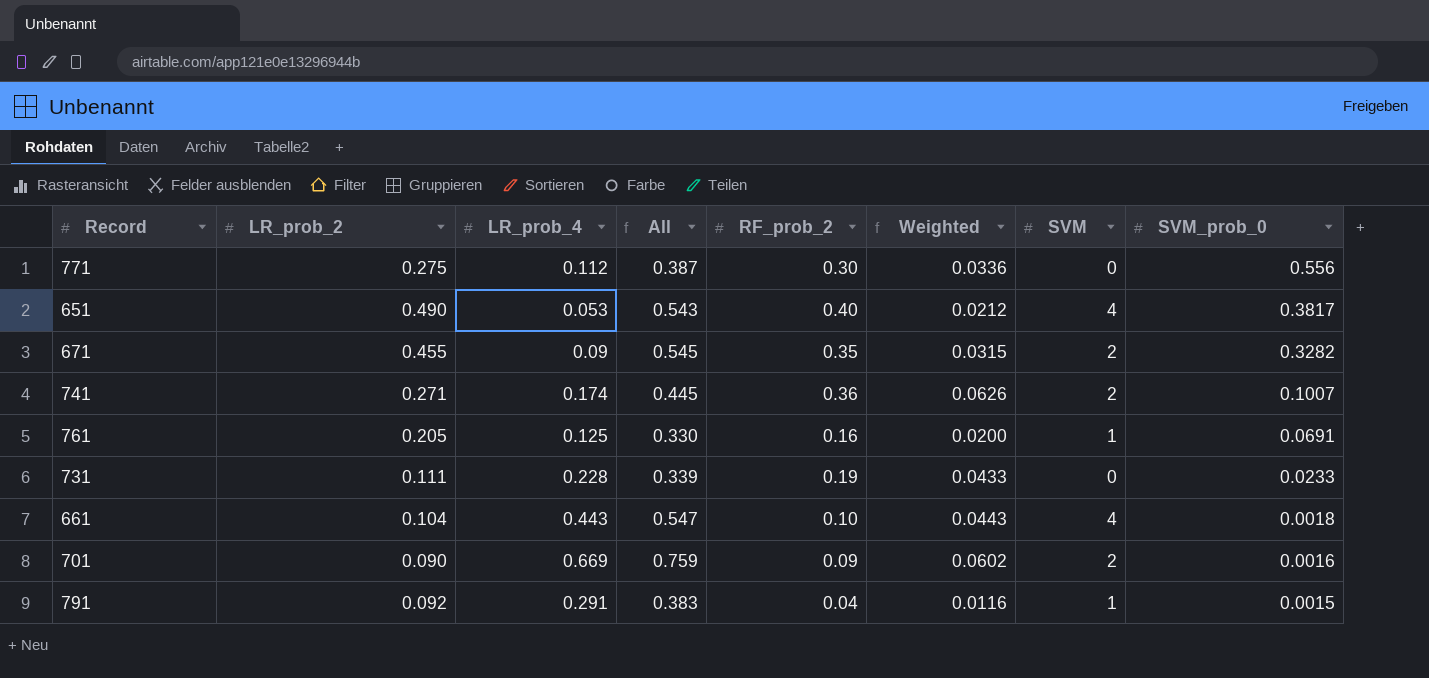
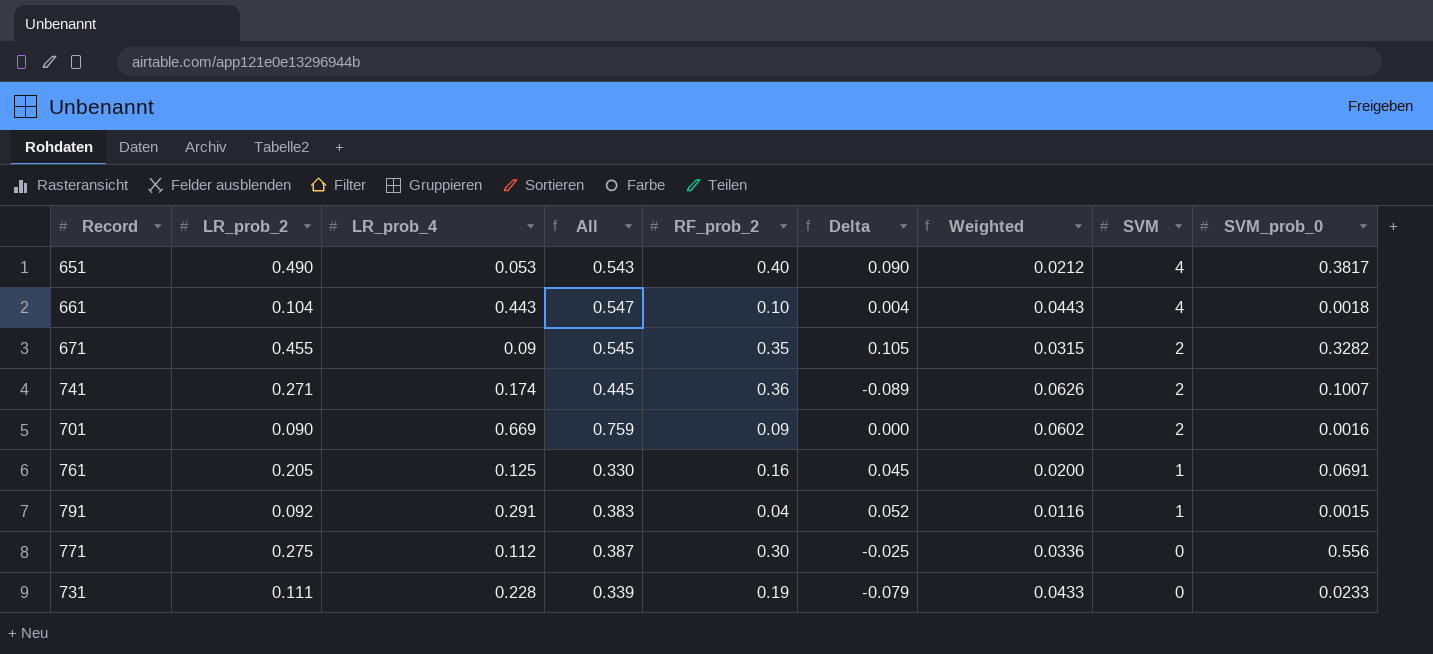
row order: SVM_prob_0 descending -> SVM descending
column Delta | formula: none -> [LR_prob_2] - [RF_prob_2]

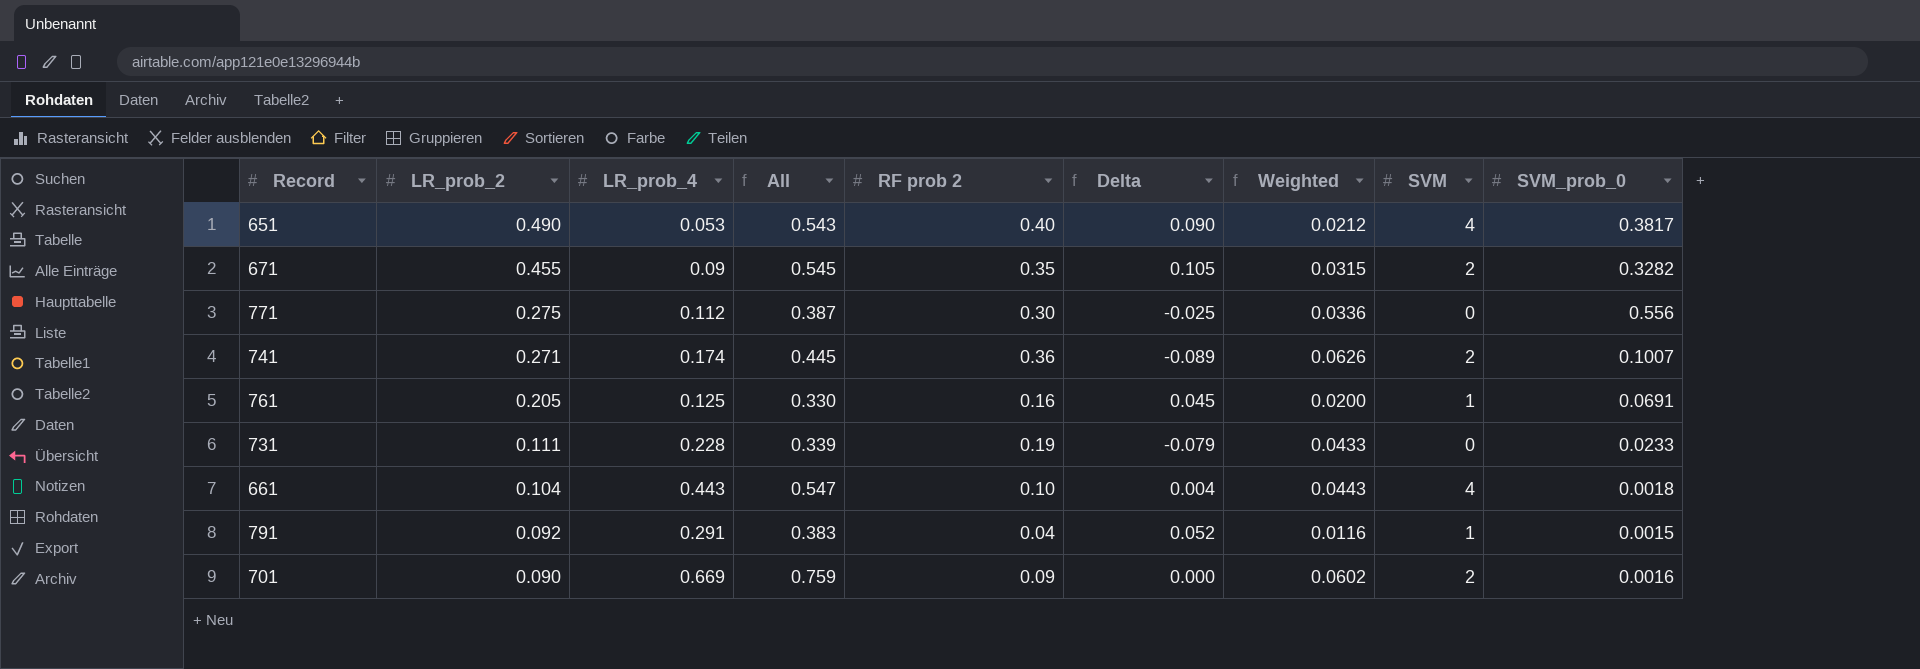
row order: SVM descending -> LR_prob_2 descending
column name: RF_prob_2 -> RF prob 2

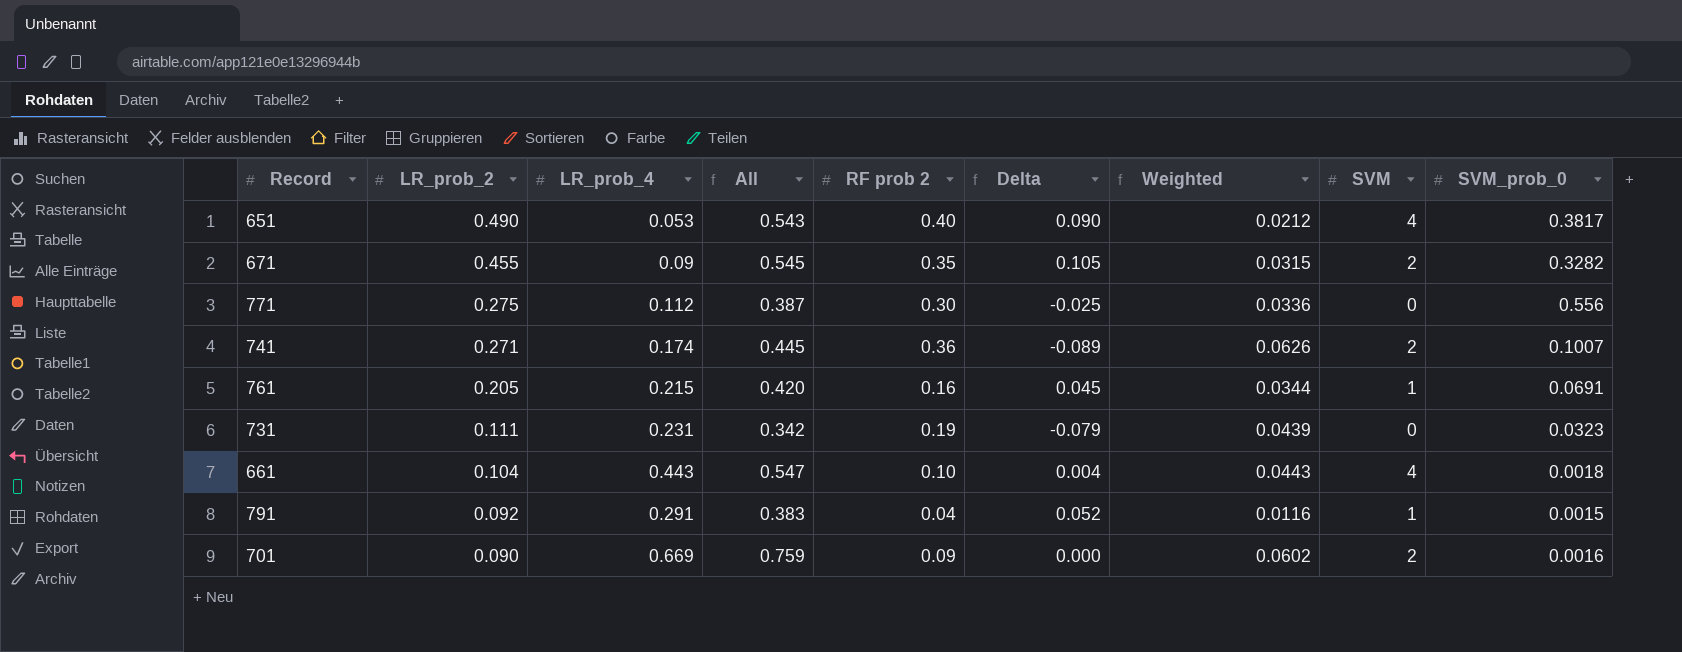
761 | LR_prob_4: 0.125 -> 0.215
761 | All: 0.330 -> 0.420
761 | Weighted: 0.0200 -> 0.0344
731 | LR_prob_4: 0.228 -> 0.231
731 | All: 0.339 -> 0.342
731 | Weighted: 0.0433 -> 0.0439
731 | SVM_prob_0: 0.0233 -> 0.0323

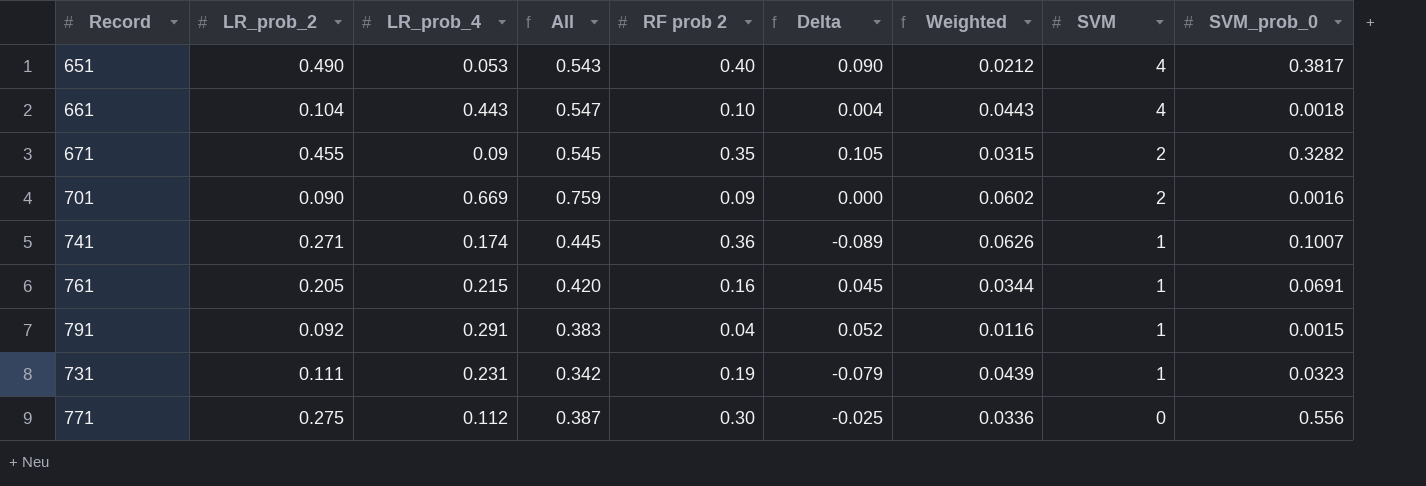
row order: LR_prob_2 descending -> SVM descending
741 | SVM: 2 -> 1
731 | SVM: 0 -> 1

